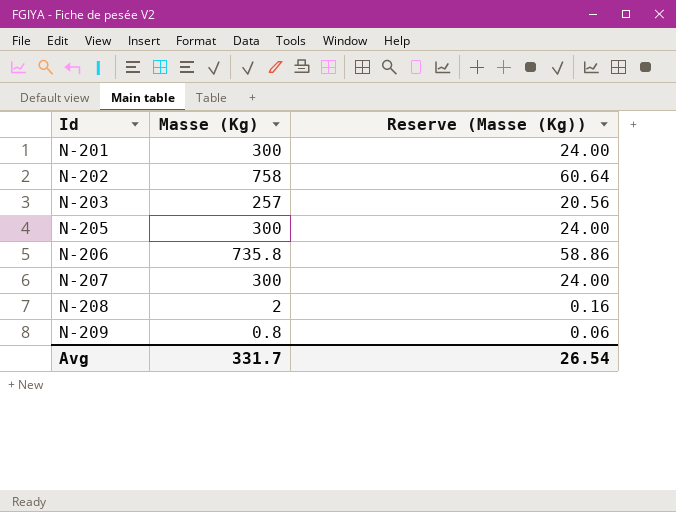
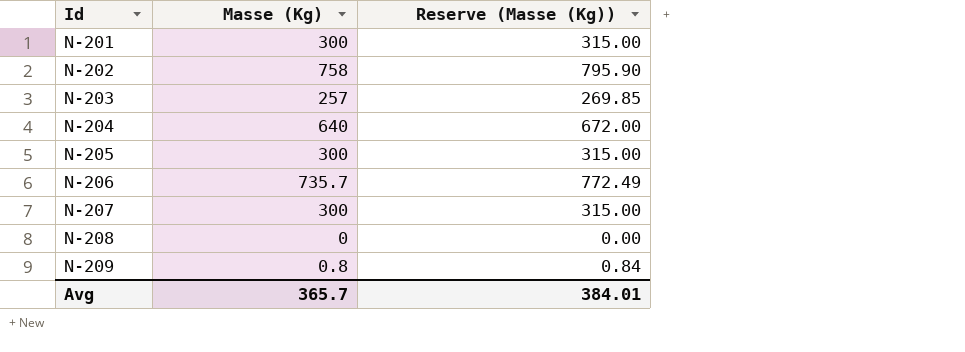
column Reserve (Masse (Kg)) | formula: [Masse (Kg)] * 0.08 -> [Masse (Kg)] * 1.05
row N-204: none -> 640 | 672.00
N-206 | Masse (Kg): 735.8 -> 735.7
N-208 | Masse (Kg): 2 -> 0
Avg | Masse (Kg): 331.7 -> 365.7
Avg | Reserve (Masse (Kg)): 26.54 -> 384.01

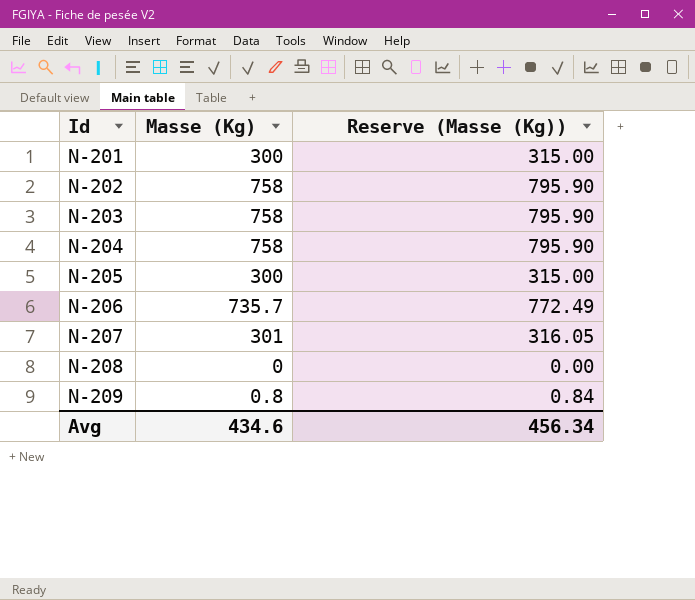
N-203 | Masse (Kg): 257 -> 758
N-203 | Reserve (Masse (Kg)): 269.85 -> 795.90
N-204 | Masse (Kg): 640 -> 758
N-204 | Reserve (Masse (Kg)): 672.00 -> 795.90
N-207 | Masse (Kg): 300 -> 301
N-207 | Reserve (Masse (Kg)): 315.00 -> 316.05
Avg | Masse (Kg): 365.7 -> 434.6
Avg | Reserve (Masse (Kg)): 384.01 -> 456.34

